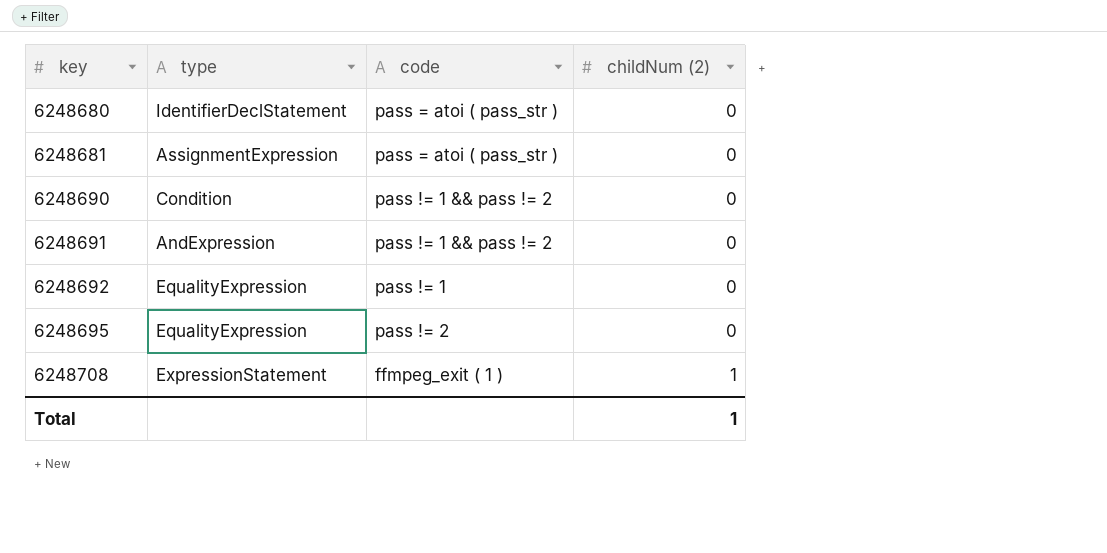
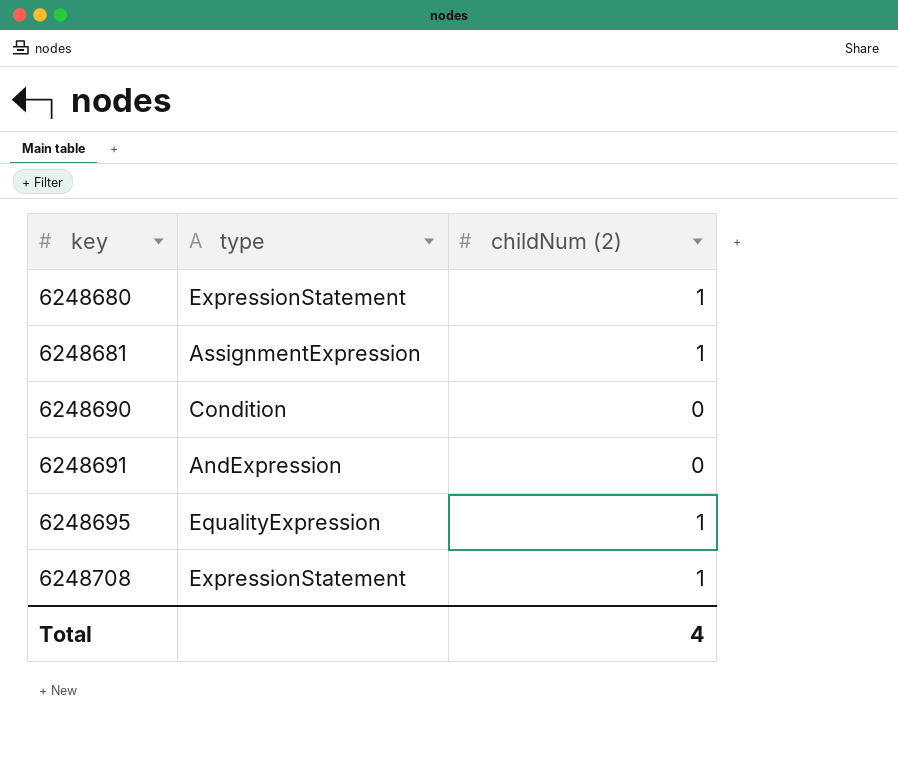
column code | position: 3 -> none
row 6248692: EqualityExpression | pass != 1 | 0 -> none
6248680 | type: IdentifierDeclStatement -> ExpressionStatement
6248680 | childNum (2): 0 -> 1
6248681 | childNum (2): 0 -> 1
6248695 | childNum (2): 0 -> 1
Total | childNum (2): 1 -> 4

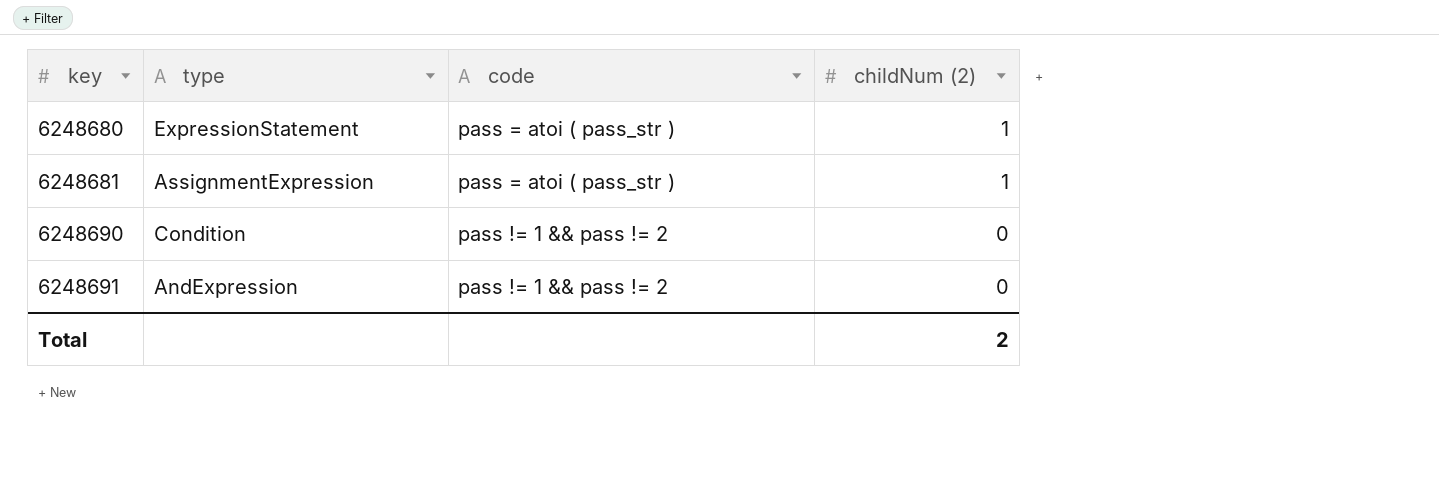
column code | position: none -> 3
row 6248695: EqualityExpression | 1 -> none
row 6248708: ExpressionStatement | 1 -> none
Total | childNum (2): 4 -> 2

